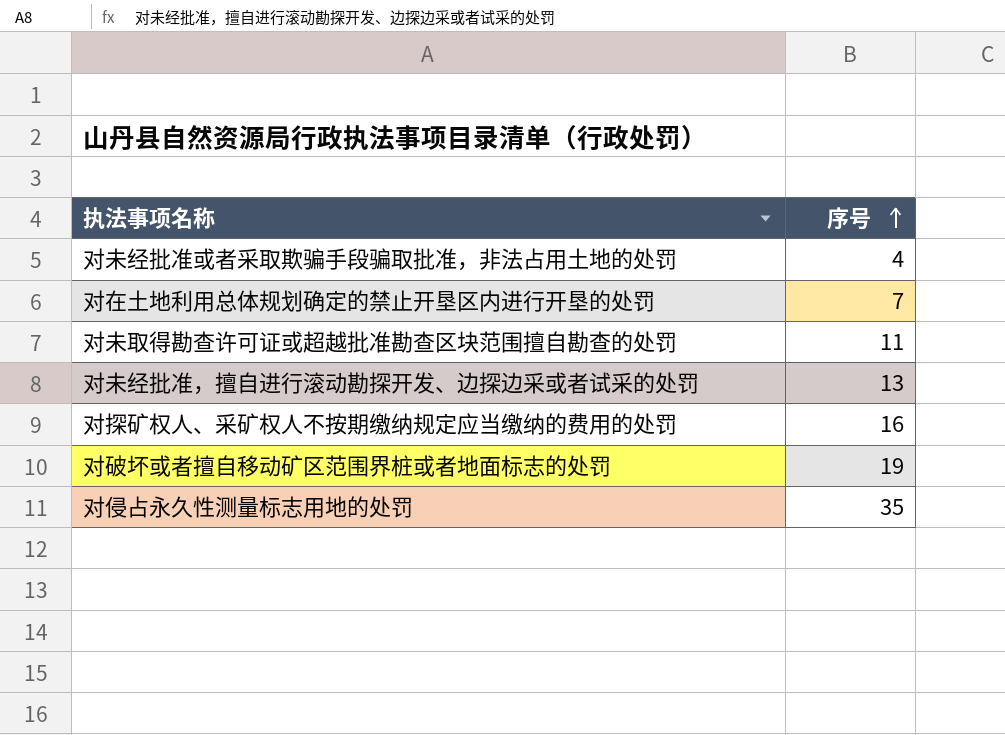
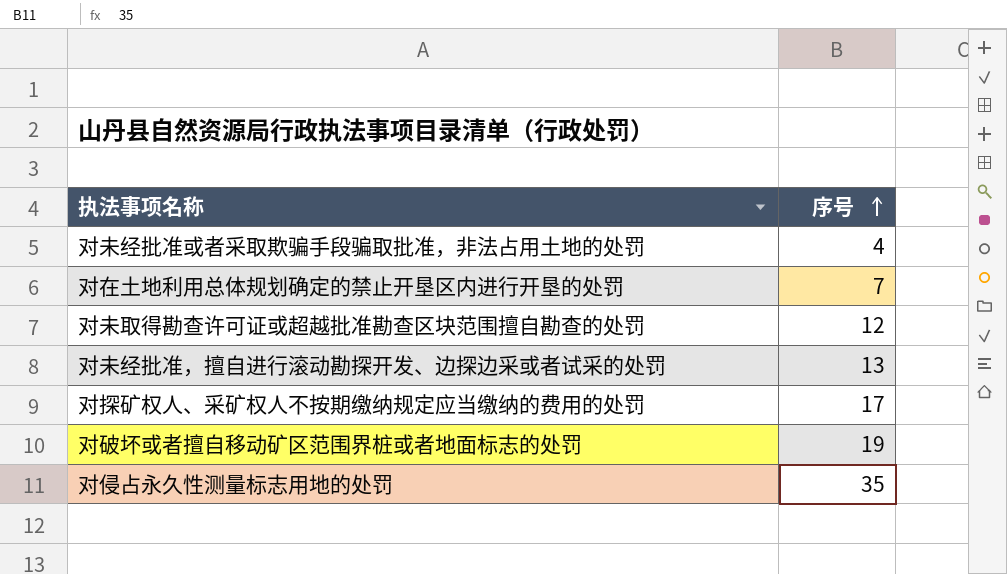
对未取得勘查许可证或超越批准勘查区块范围擅自勘查的处罚 | 序号: 11 -> 12
对探矿权人、采矿权人不按期缴纳规定应当缴纳的费用的处罚 | 序号: 16 -> 17

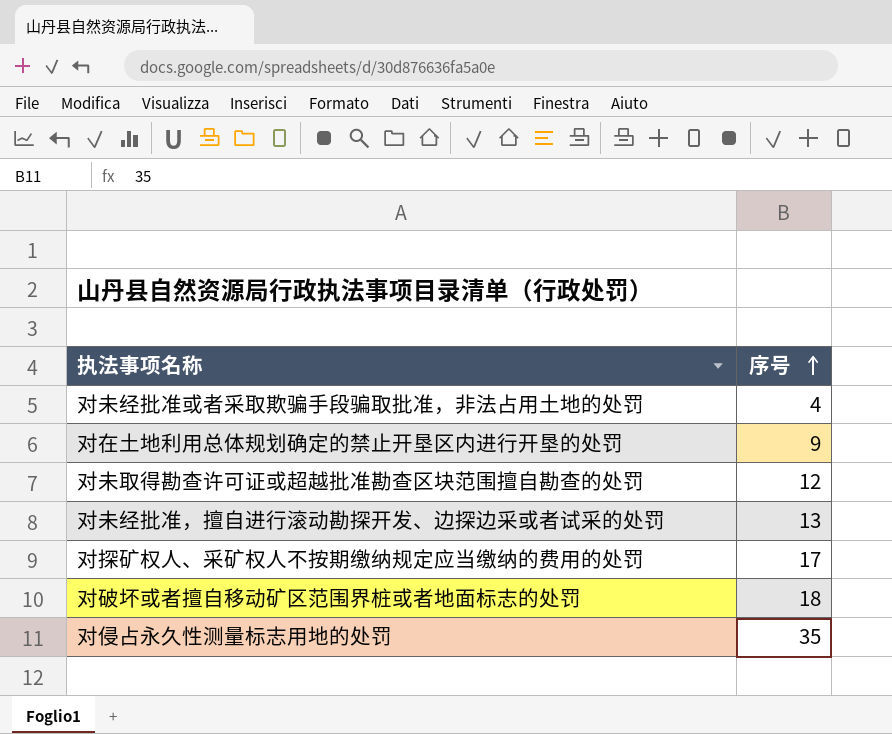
对在土地利用总体规划确定的禁止开垦区内进行开垦的处罚 | 序号: 7 -> 9
对破坏或者擅自移动矿区范围界桩或者地面标志的处罚 | 序号: 19 -> 18

